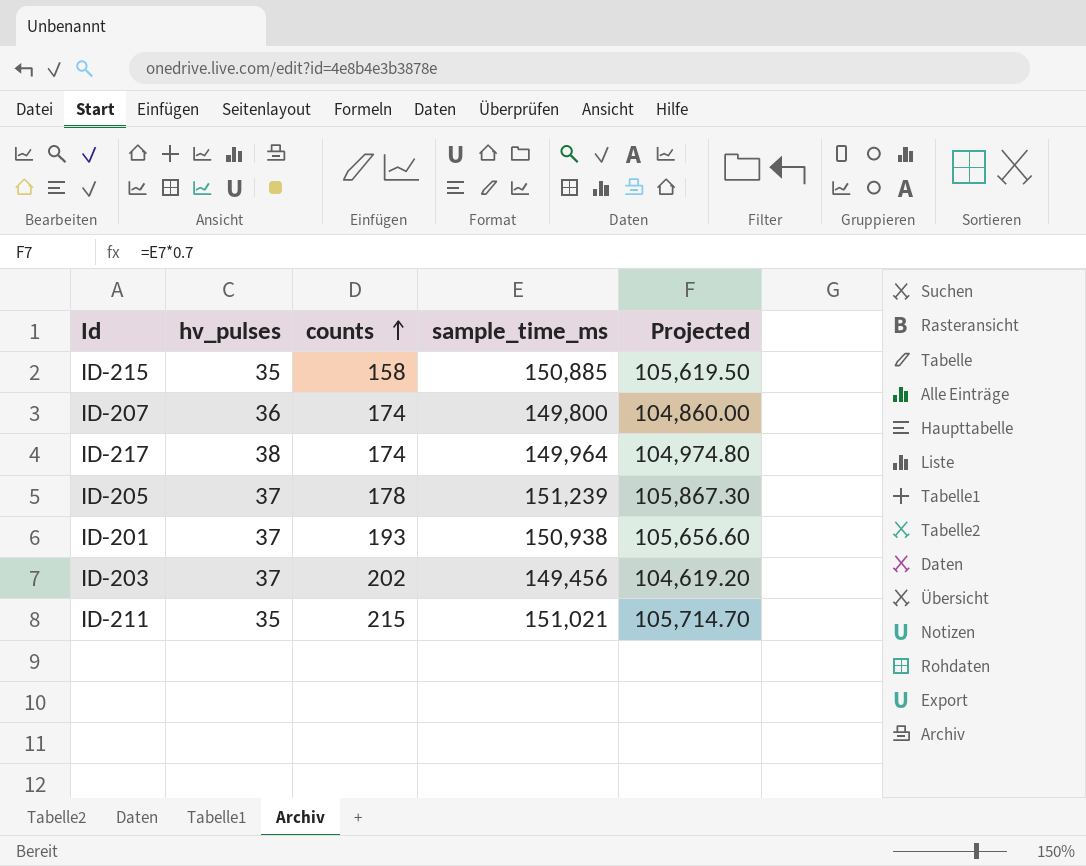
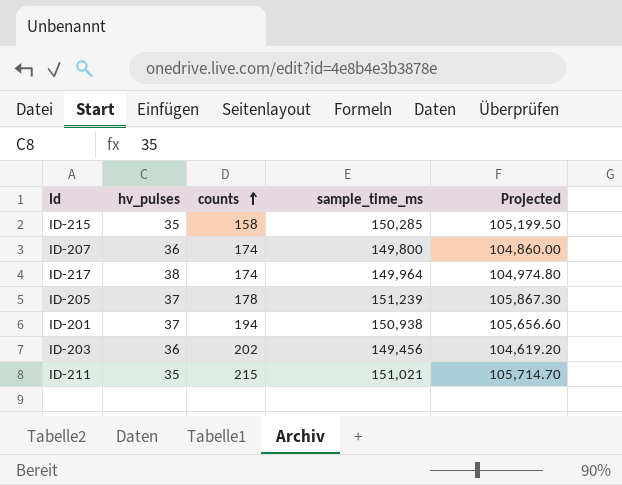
ID-215 | sample_time_ms: 150,885 -> 150,285
ID-215 | Projected: 105,619.50 -> 105,199.50
ID-201 | counts: 193 -> 194
ID-203 | hv_pulses: 37 -> 36

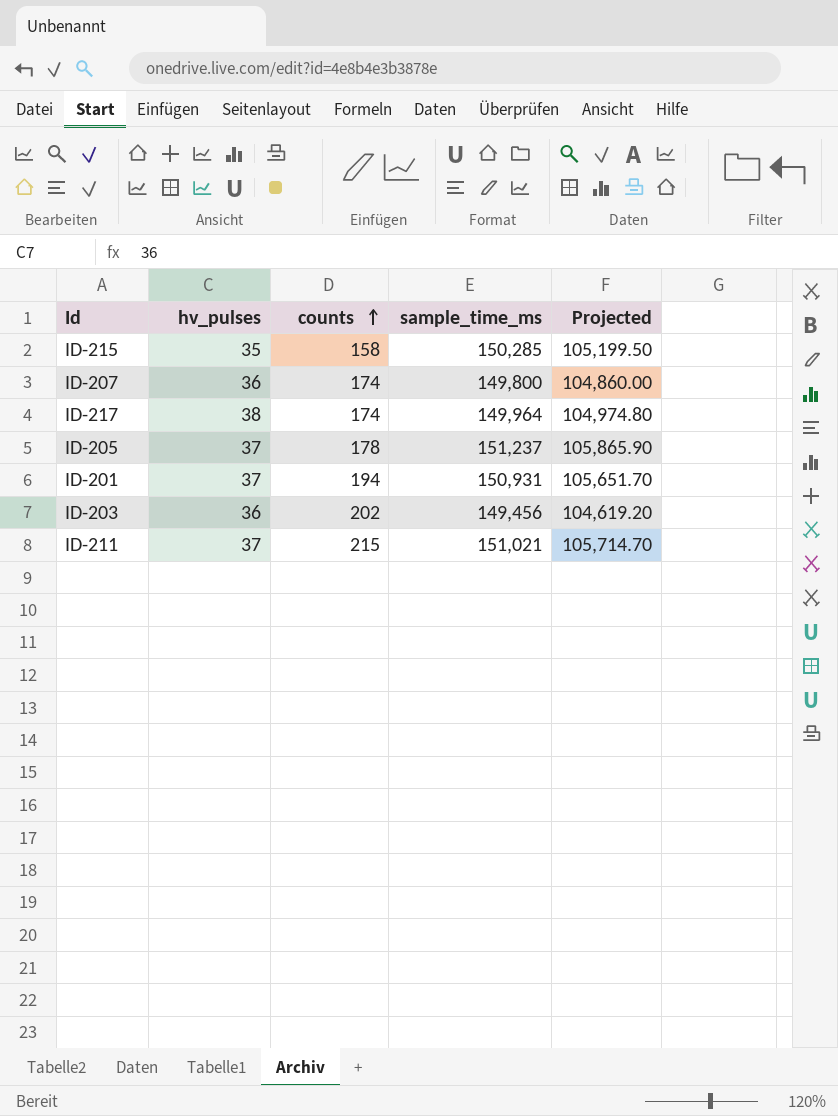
ID-205 | sample_time_ms: 151,239 -> 151,237
ID-205 | Projected: 105,867.30 -> 105,865.90
ID-201 | sample_time_ms: 150,938 -> 150,931
ID-201 | Projected: 105,656.60 -> 105,651.70
ID-211 | hv_pulses: 35 -> 37

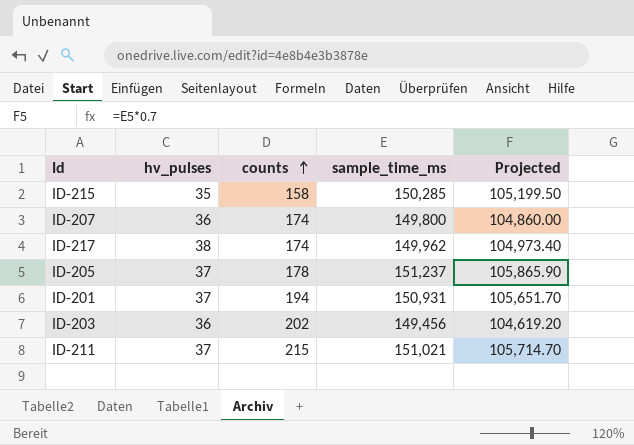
ID-217 | sample_time_ms: 149,964 -> 149,962
ID-217 | Projected: 104,974.80 -> 104,973.40

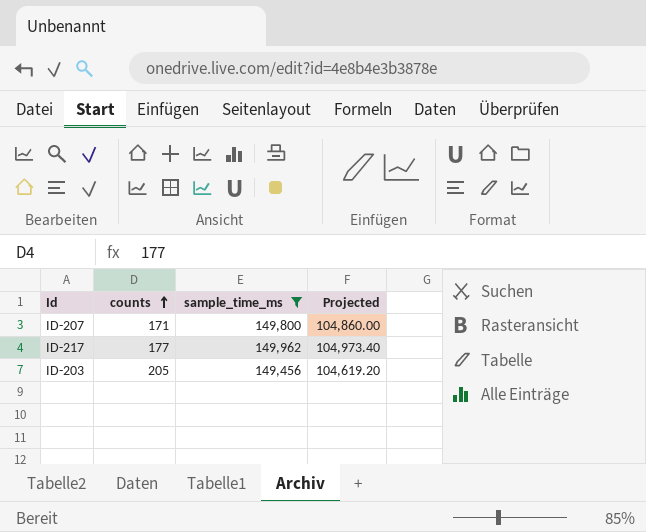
filter: none -> sample_time_ms <= 149,962
column hv_pulses | position: 2 -> none
ID-207 | counts: 174 -> 171
ID-217 | counts: 174 -> 177
ID-203 | counts: 202 -> 205

